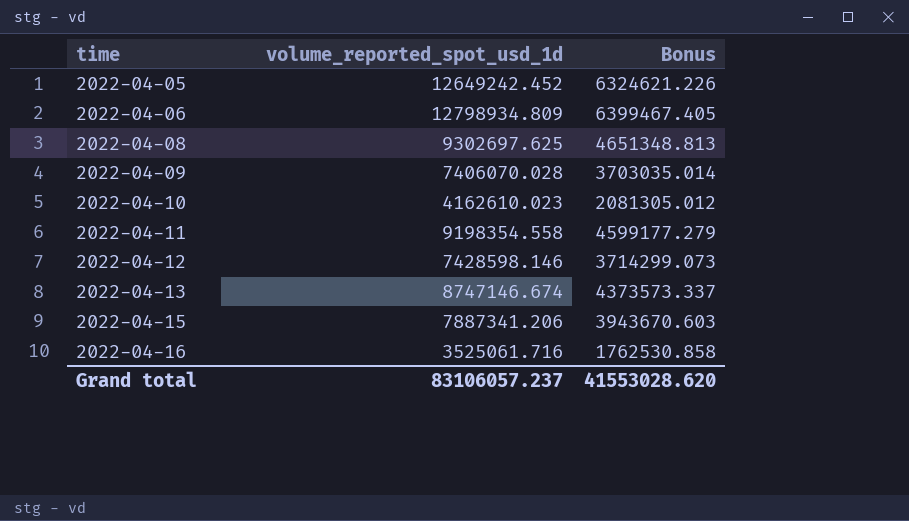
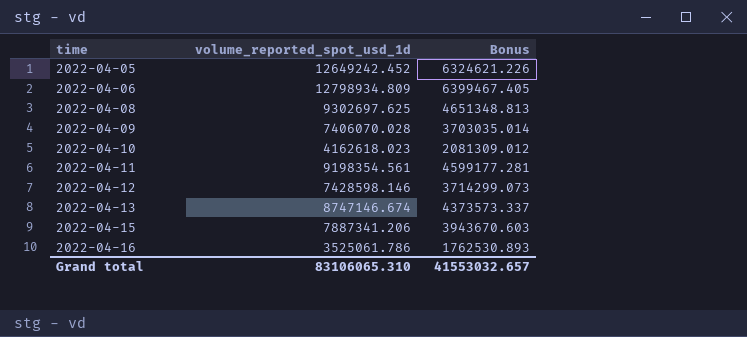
2022-04-10 | volume_reported_spot_usd_1d: 4162610.023 -> 4162618.023
2022-04-10 | Bonus: 2081305.012 -> 2081309.012
2022-04-11 | volume_reported_spot_usd_1d: 9198354.558 -> 9198354.561
2022-04-11 | Bonus: 4599177.279 -> 4599177.281
2022-04-16 | volume_reported_spot_usd_1d: 3525061.716 -> 3525061.786
2022-04-16 | Bonus: 1762530.858 -> 1762530.893
Grand total | volume_reported_spot_usd_1d: 83106057.237 -> 83106065.310
Grand total | Bonus: 41553028.620 -> 41553032.657

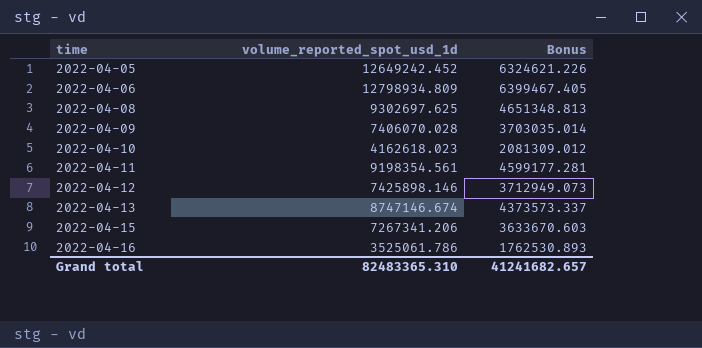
2022-04-12 | volume_reported_spot_usd_1d: 7428598.146 -> 7425898.146
2022-04-12 | Bonus: 3714299.073 -> 3712949.073
2022-04-15 | volume_reported_spot_usd_1d: 7887341.206 -> 7267341.206
2022-04-15 | Bonus: 3943670.603 -> 3633670.603
Grand total | volume_reported_spot_usd_1d: 83106065.310 -> 82483365.310
Grand total | Bonus: 41553032.657 -> 41241682.657

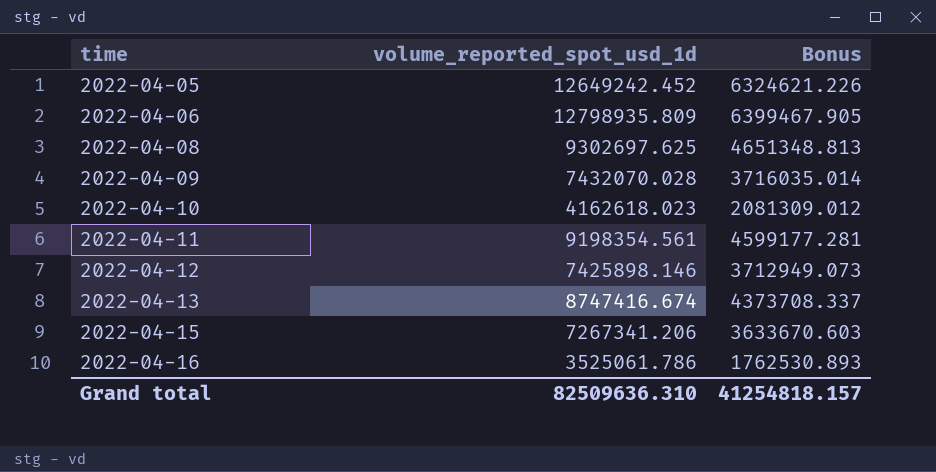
2022-04-06 | volume_reported_spot_usd_1d: 12798934.809 -> 12798935.809
2022-04-06 | Bonus: 6399467.405 -> 6399467.905
2022-04-09 | volume_reported_spot_usd_1d: 7406070.028 -> 7432070.028
2022-04-09 | Bonus: 3703035.014 -> 3716035.014
2022-04-13 | volume_reported_spot_usd_1d: 8747146.674 -> 8747416.674
2022-04-13 | Bonus: 4373573.337 -> 4373708.337
Grand total | volume_reported_spot_usd_1d: 82483365.310 -> 82509636.310
Grand total | Bonus: 41241682.657 -> 41254818.157

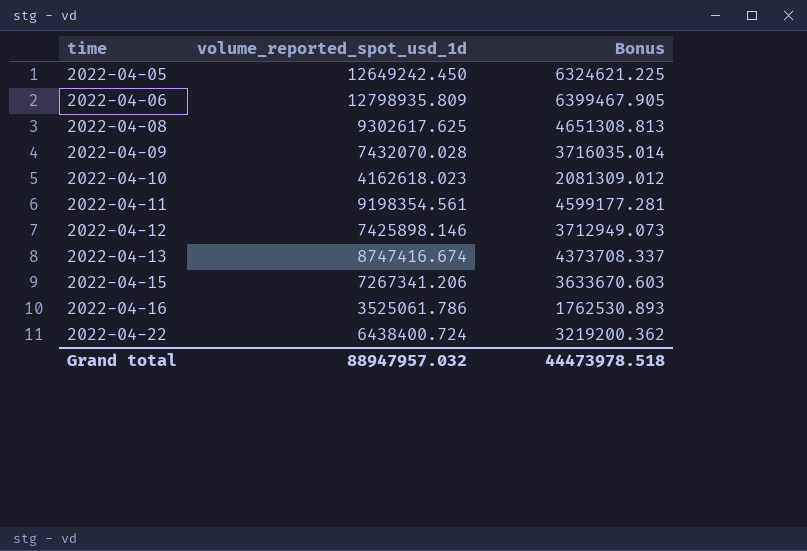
2022-04-05 | volume_reported_spot_usd_1d: 12649242.452 -> 12649242.450
2022-04-05 | Bonus: 6324621.226 -> 6324621.225
2022-04-08 | volume_reported_spot_usd_1d: 9302697.625 -> 9302617.625
2022-04-08 | Bonus: 4651348.813 -> 4651308.813
row 2022-04-22: none -> 6438400.724 | 3219200.362
Grand total | volume_reported_spot_usd_1d: 82509636.310 -> 88947957.032
Grand total | Bonus: 41254818.157 -> 44473978.518

